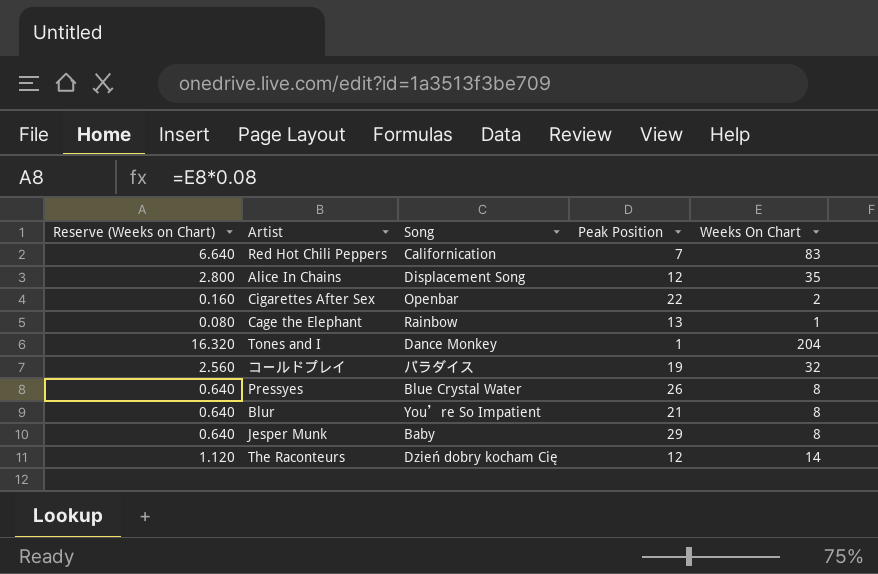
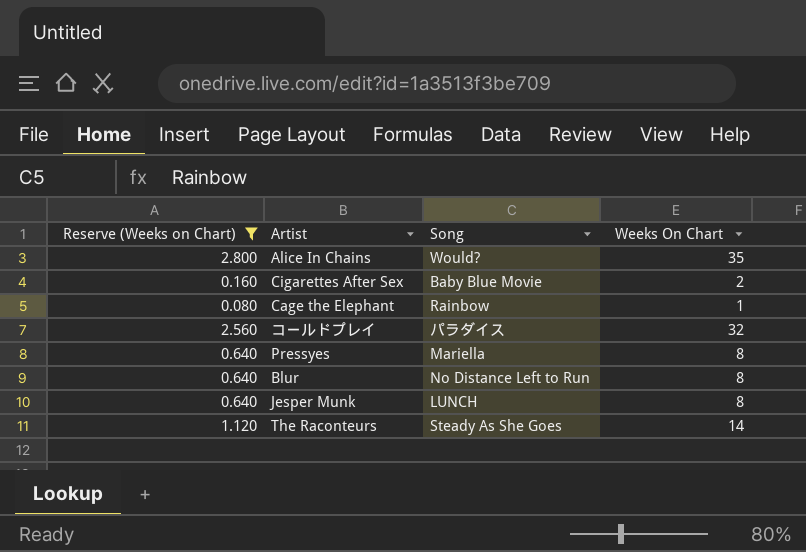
filter: none -> Reserve (Weeks on Chart) <= 2.800
column Peak Position | position: 4 -> none
Alice In Chains | Song: Displacement Song -> Would?
Cigarettes After Sex | Song: Openbar -> Baby Blue Movie
Pressyes | Song: Blue Crystal Water -> Mariella
Blur | Song: You’re So Impatient -> No Distance Left to Run
Jesper Munk | Song: Baby -> LUNCH
The Raconteurs | Song: Dzień dobry kocham Cię -> Steady As She Goes

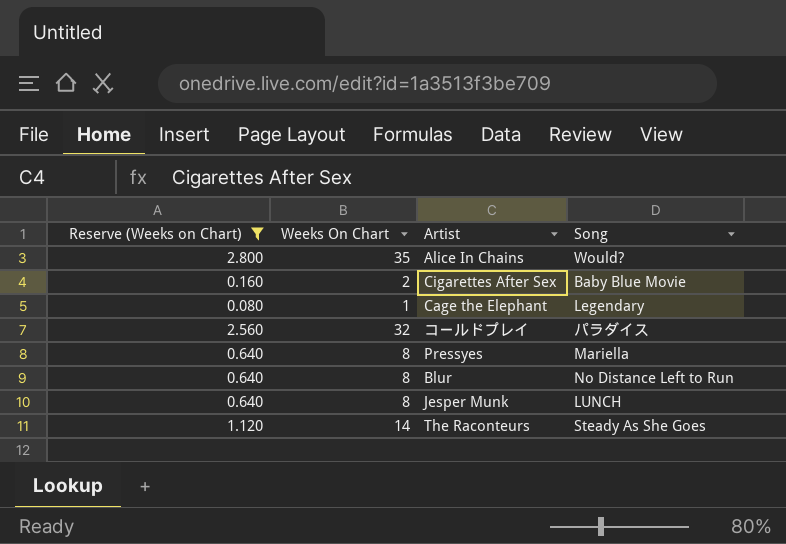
column Weeks On Chart | position: 4 -> 2
Cage the Elephant | Song: Rainbow -> Legendary

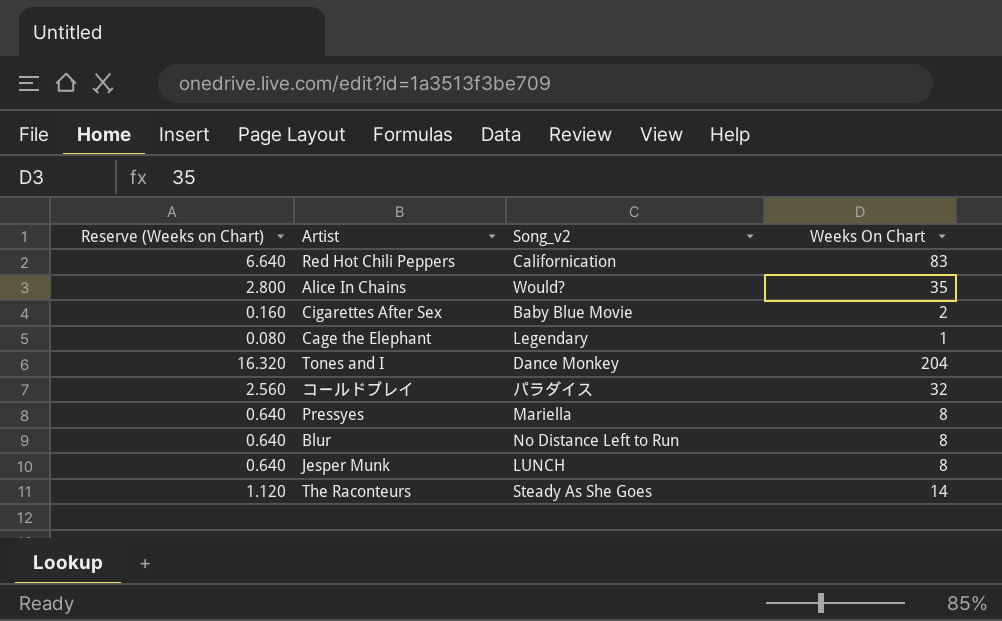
filter: Reserve (Weeks on Chart) <= 2.800 -> none
column name: Song -> Song_v2
column Weeks On Chart | position: 2 -> 4

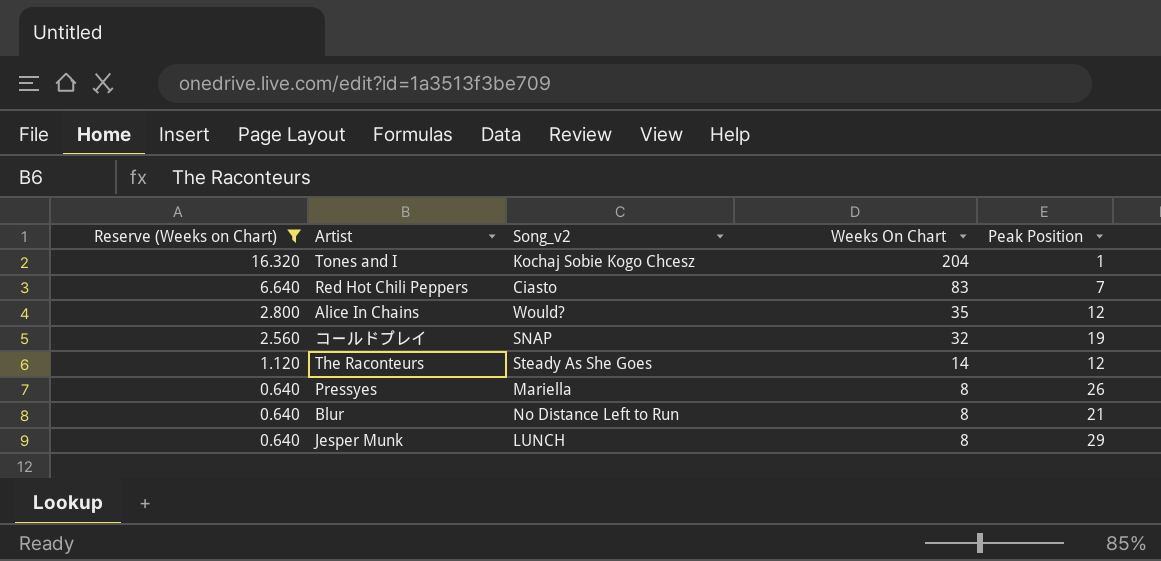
filter: none -> Reserve (Weeks on Chart) >= 0.640
row order: none -> Reserve (Weeks on Chart) descending
column Peak Position | position: none -> 5
Tones and I | Song_v2: Dance Monkey -> Kochaj Sobie Kogo Chcesz
Red Hot Chili Peppers | Song_v2: Californication -> Ciasto
コールドプレイ | Song_v2: パラダイス -> SNAP

